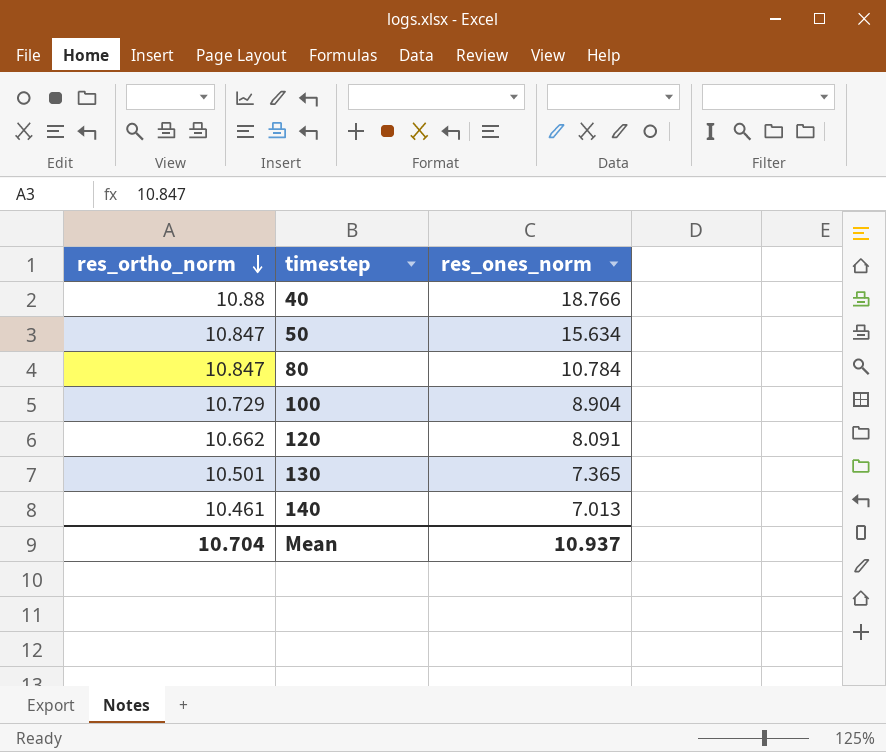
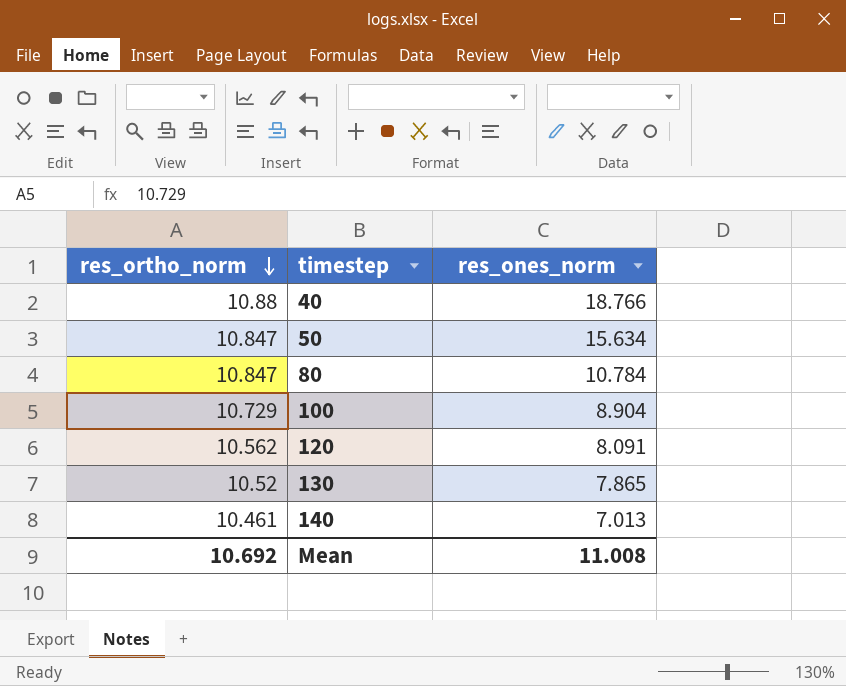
120 | res_ortho_norm: 10.662 -> 10.562
130 | res_ortho_norm: 10.501 -> 10.52
130 | res_ones_norm: 7.365 -> 7.865
Mean | res_ortho_norm: 10.704 -> 10.692
Mean | res_ones_norm: 10.937 -> 11.008

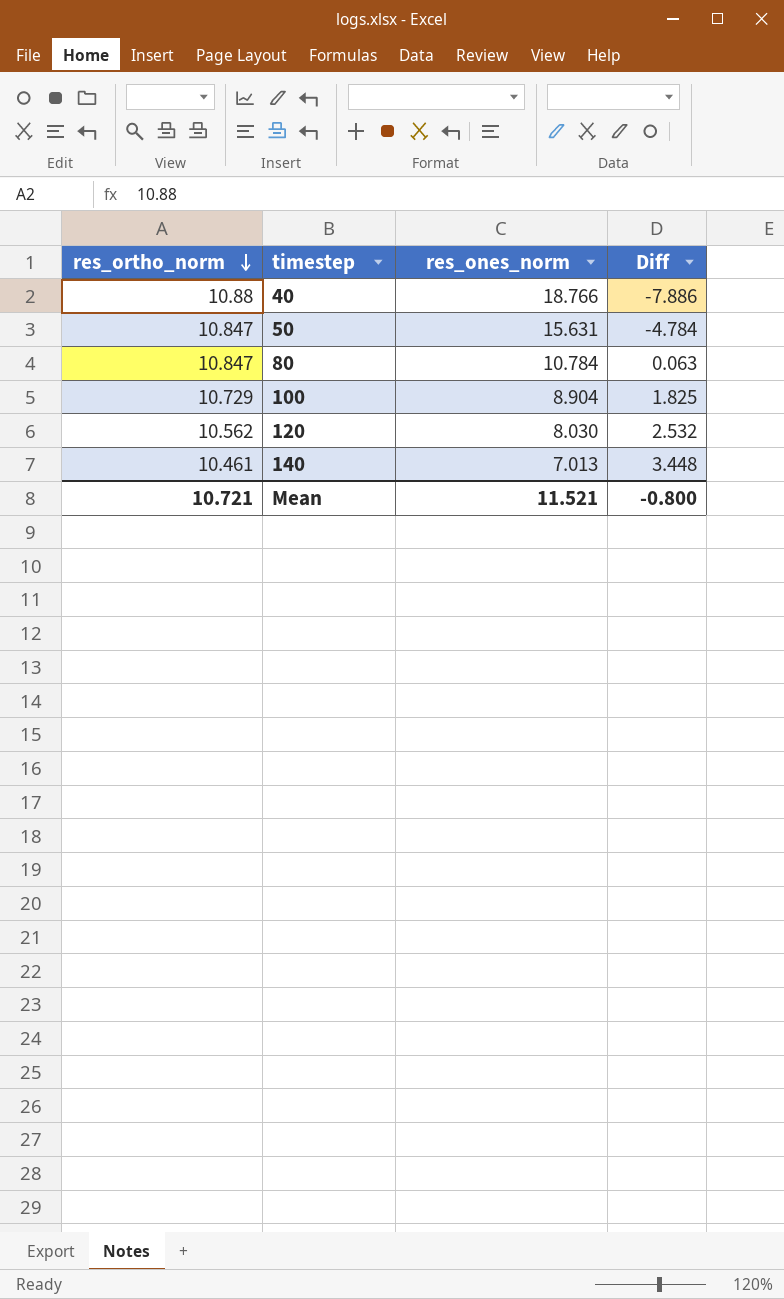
column Diff | formula: none -> [res_ortho_norm] - [res_ones_norm]
row 130: 10.52 | 7.865 -> none
50 | res_ones_norm: 15.634 -> 15.631
120 | res_ones_norm: 8.091 -> 8.030
Mean | res_ortho_norm: 10.692 -> 10.721
Mean | res_ones_norm: 11.008 -> 11.521

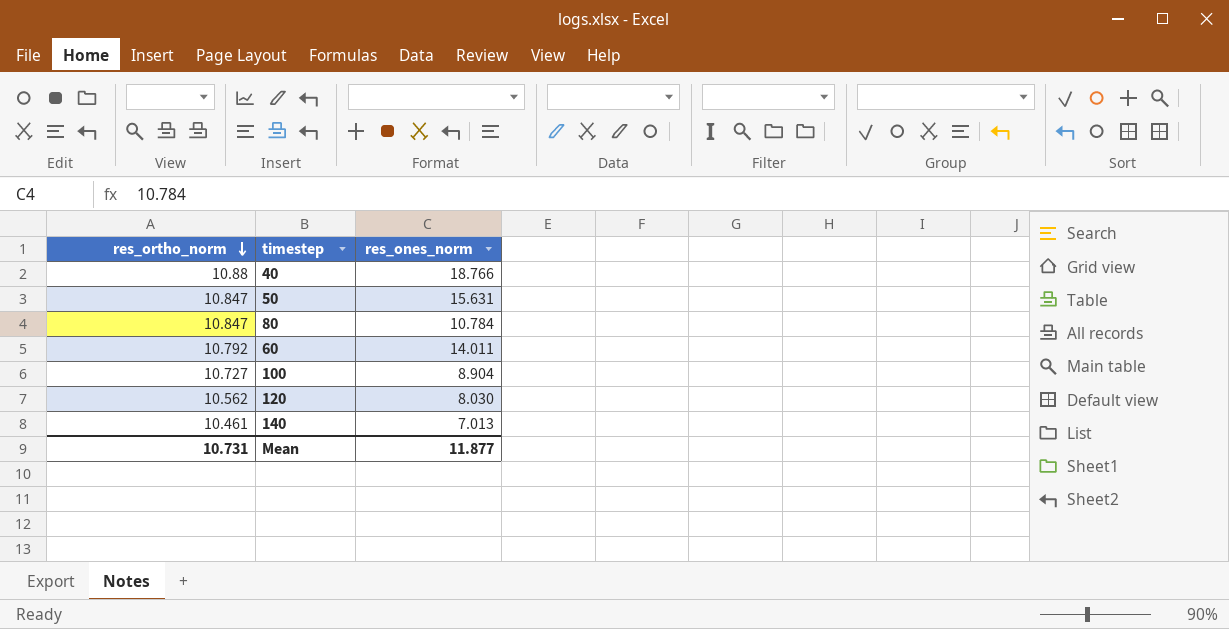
column Diff | formula: [res_ortho_norm] - [res_ones_norm] -> none
row 60: none -> 10.792 | 14.011
100 | res_ortho_norm: 10.729 -> 10.727
Mean | res_ortho_norm: 10.721 -> 10.731
Mean | res_ones_norm: 11.521 -> 11.877

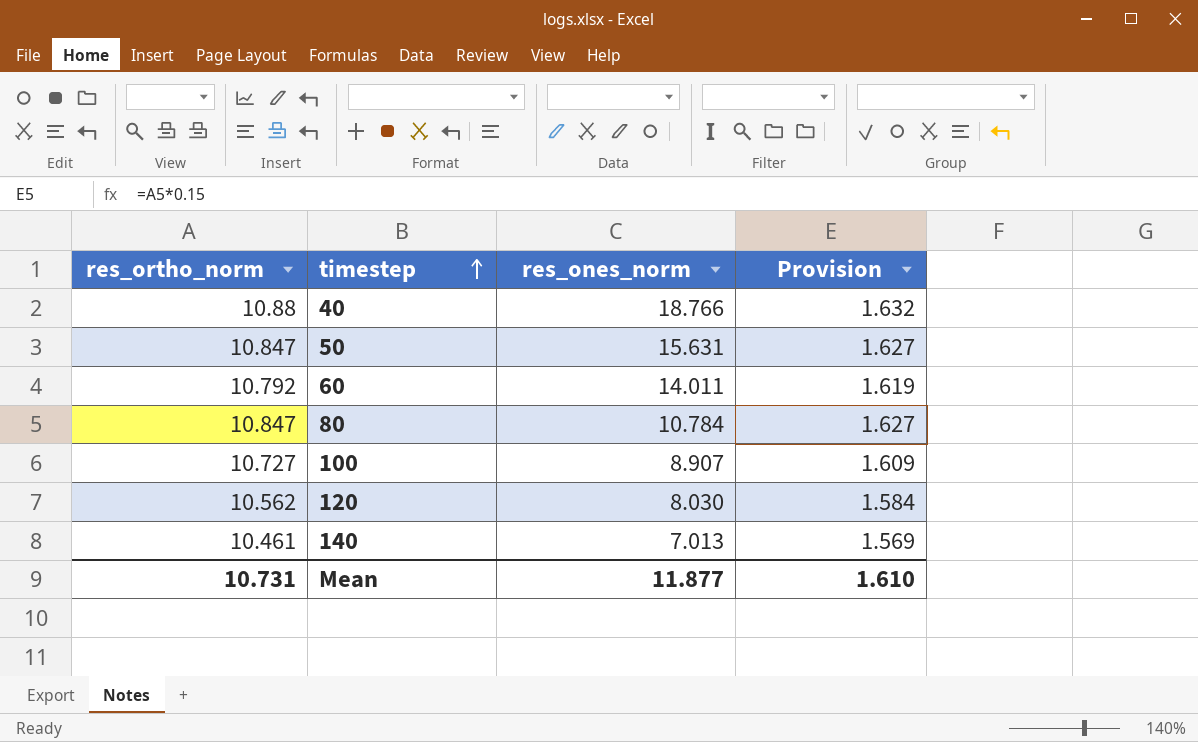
row order: res_ortho_norm descending -> timestep ascending
column Provision | formula: none -> [res_ortho_norm] * 0.15
100 | res_ones_norm: 8.904 -> 8.907

